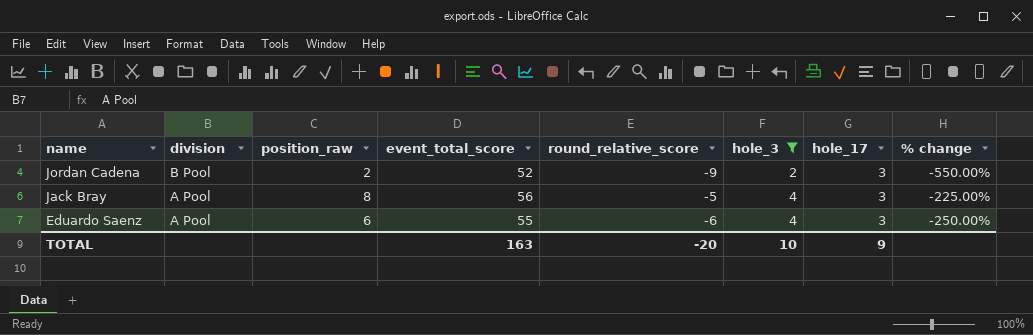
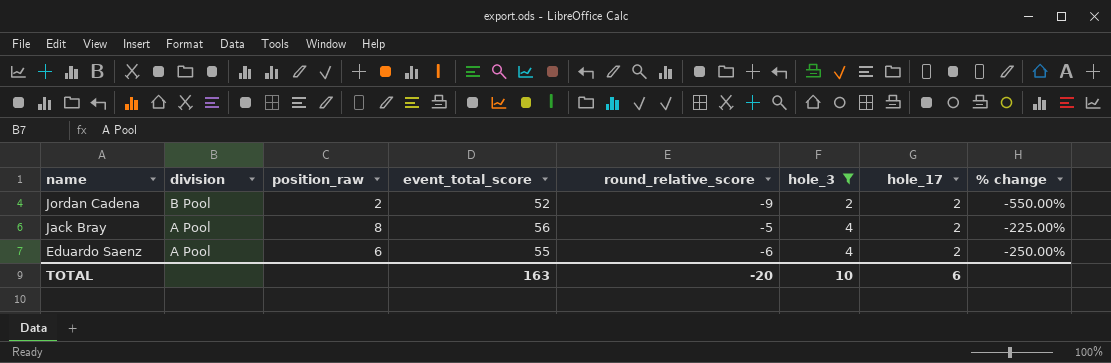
Jordan Cadena | hole_17: 3 -> 2
Jack Bray | hole_17: 3 -> 2
Eduardo Saenz | hole_17: 3 -> 2
TOTAL | hole_17: 9 -> 6

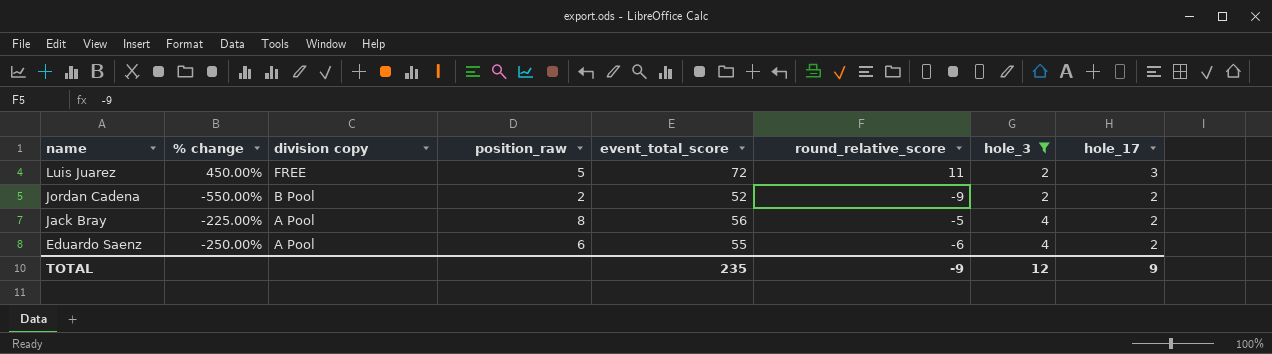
column % change | position: 8 -> 2
column name: division -> division copy
row Luis Juarez: none -> 450.00% | FREE | 5 | 72 | 11 | 2 | 3
TOTAL | event_total_score: 163 -> 235
TOTAL | round_relative_score: -20 -> -9
TOTAL | hole_3: 10 -> 12
TOTAL | hole_17: 6 -> 9

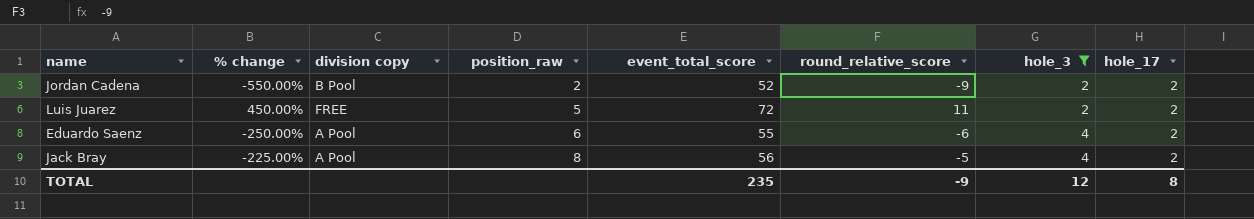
row order: name descending -> position_raw ascending
Luis Juarez | hole_17: 3 -> 2
TOTAL | hole_17: 9 -> 8

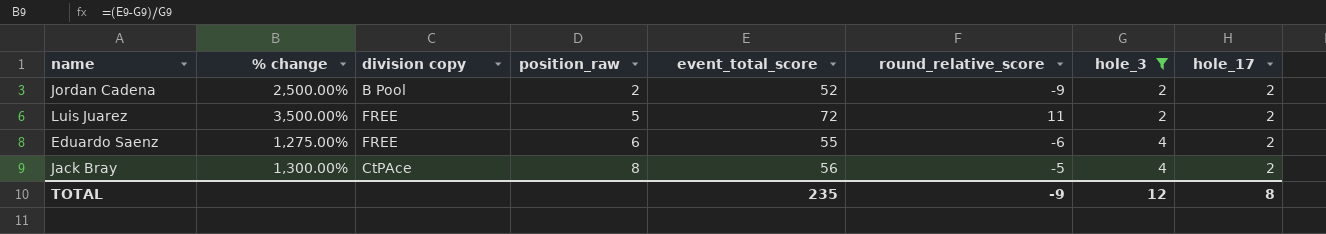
column % change | formula: ([round_relative_score] - [hole_3]) / [hole_3] -> ([event_total_score] - [hole_3]) / [hole_3]
Eduardo Saenz | division copy: A Pool -> FREE
Jack Bray | division copy: A Pool -> CtPAce

